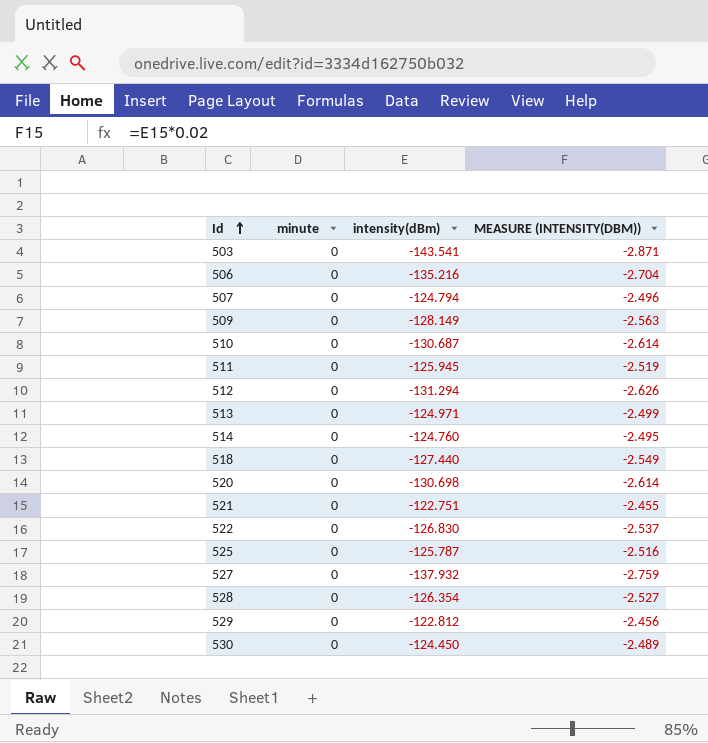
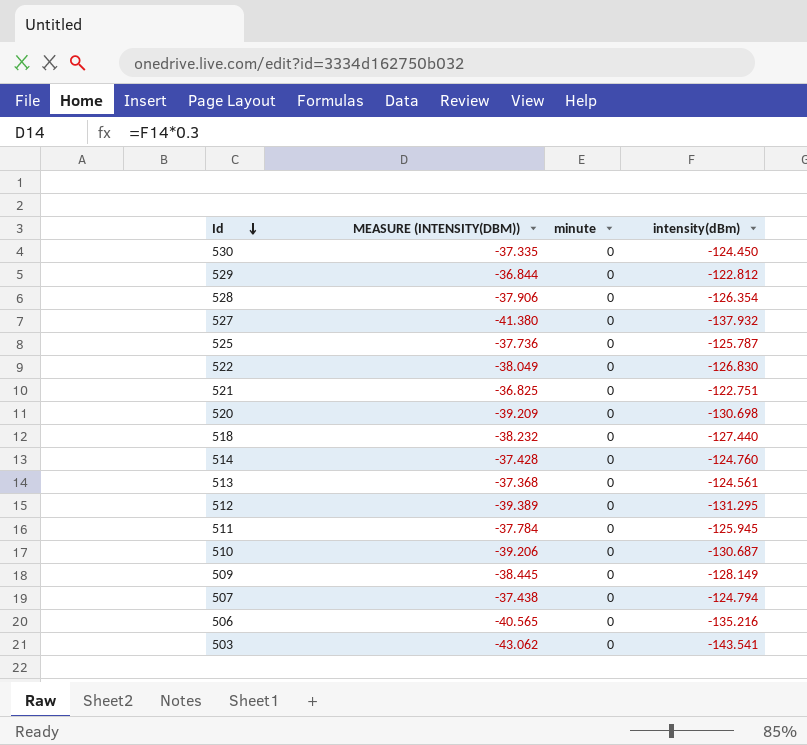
row order: Id ascending -> Id descending
column MEASURE (INTENSITY(DBM)) | formula: [intensity(dBm)] * 0.02 -> [intensity(dBm)] * 0.3
column MEASURE (INTENSITY(DBM)) | position: 4 -> 2
513 | intensity(dBm): -124.971 -> -124.561
512 | intensity(dBm): -131.294 -> -131.295

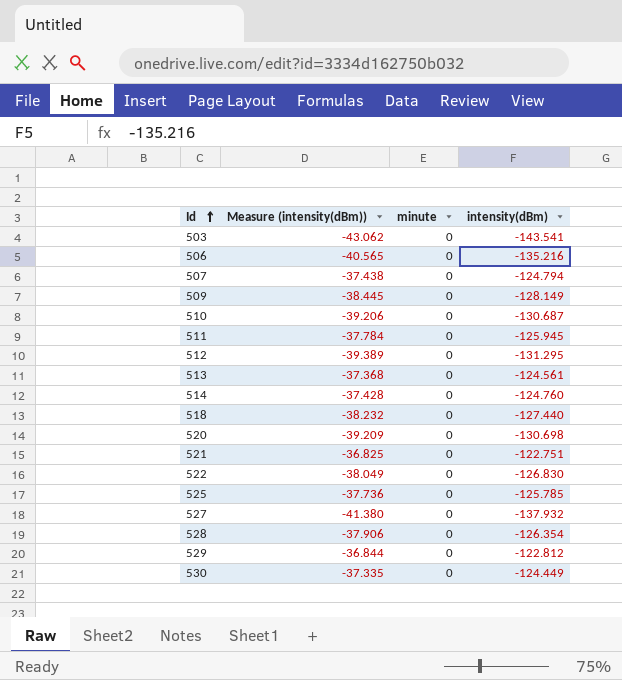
row order: Id descending -> Id ascending
column name: MEASURE (INTENSITY(DBM)) -> Measure (intensity(dBm))
525 | intensity(dBm): -125.787 -> -125.785
530 | intensity(dBm): -124.450 -> -124.449

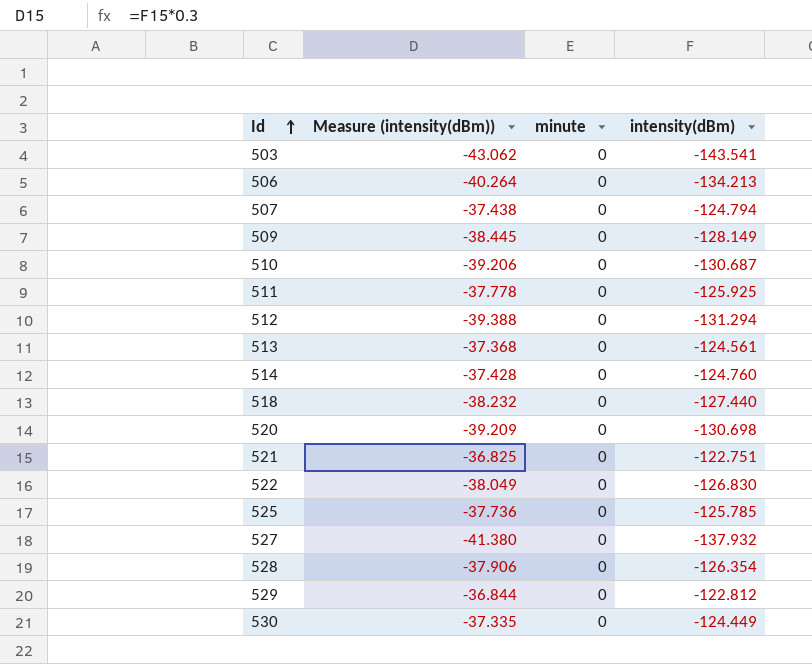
506 | Measure (intensity(dBm)): -40.565 -> -40.264
506 | intensity(dBm): -135.216 -> -134.213
511 | Measure (intensity(dBm)): -37.784 -> -37.778
511 | intensity(dBm): -125.945 -> -125.925
512 | Measure (intensity(dBm)): -39.389 -> -39.388
512 | intensity(dBm): -131.295 -> -131.294

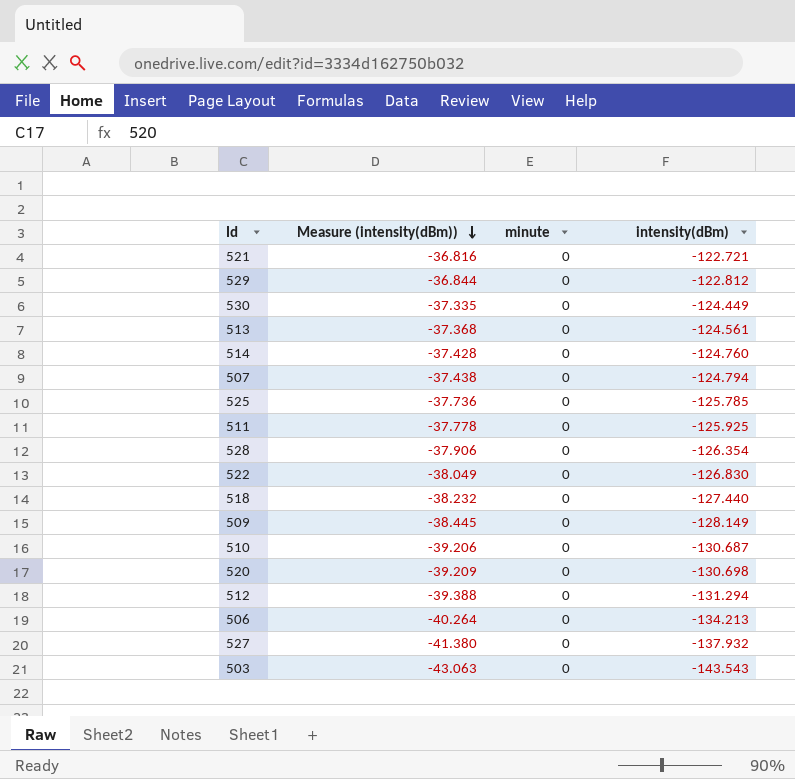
row order: Id ascending -> Measure (intensity(dBm)) descending
521 | Measure (intensity(dBm)): -36.825 -> -36.816
521 | intensity(dBm): -122.751 -> -122.721
503 | Measure (intensity(dBm)): -43.062 -> -43.063
503 | intensity(dBm): -143.541 -> -143.543

